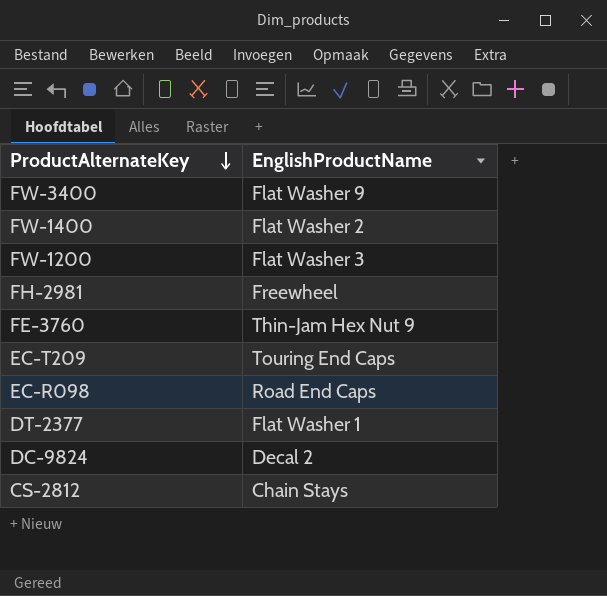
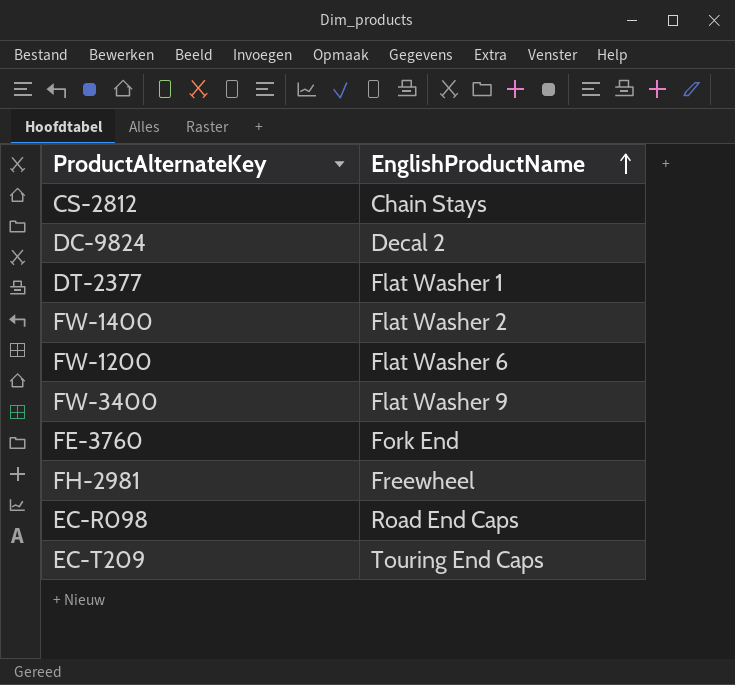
row order: ProductAlternateKey descending -> EnglishProductName ascending
FW-1200 | EnglishProductName: Flat Washer 3 -> Flat Washer 6
FE-3760 | EnglishProductName: Thin-Jam Hex Nut 9 -> Fork End

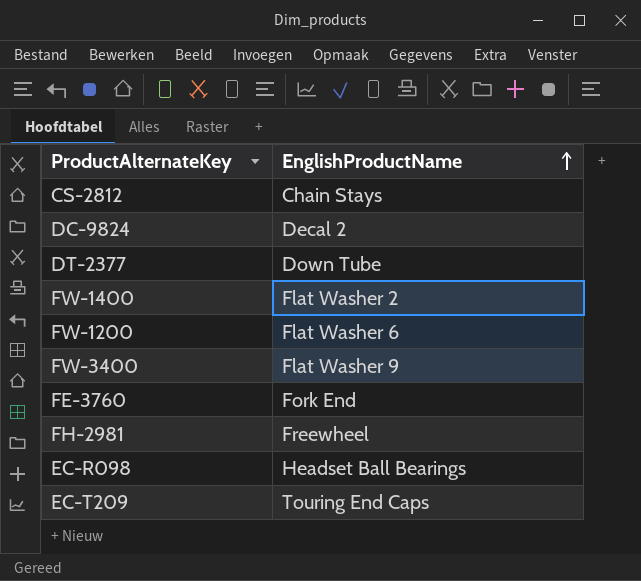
DT-2377 | EnglishProductName: Flat Washer 1 -> Down Tube
EC-R098 | EnglishProductName: Road End Caps -> Headset Ball Bearings

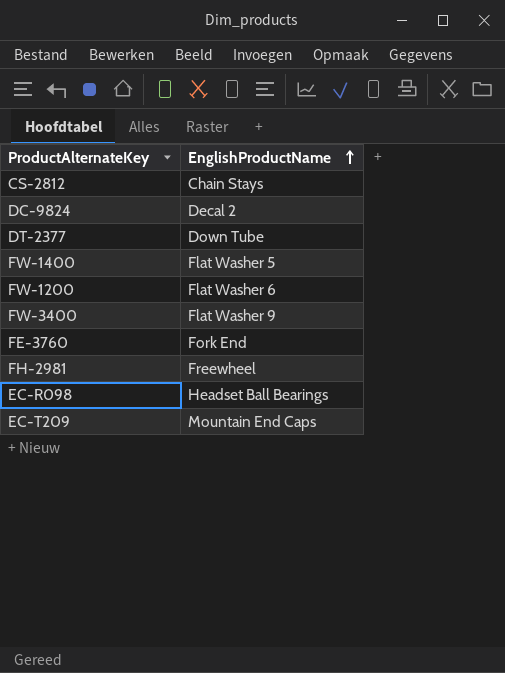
FW-1400 | EnglishProductName: Flat Washer 2 -> Flat Washer 5
EC-T209 | EnglishProductName: Touring End Caps -> Mountain End Caps

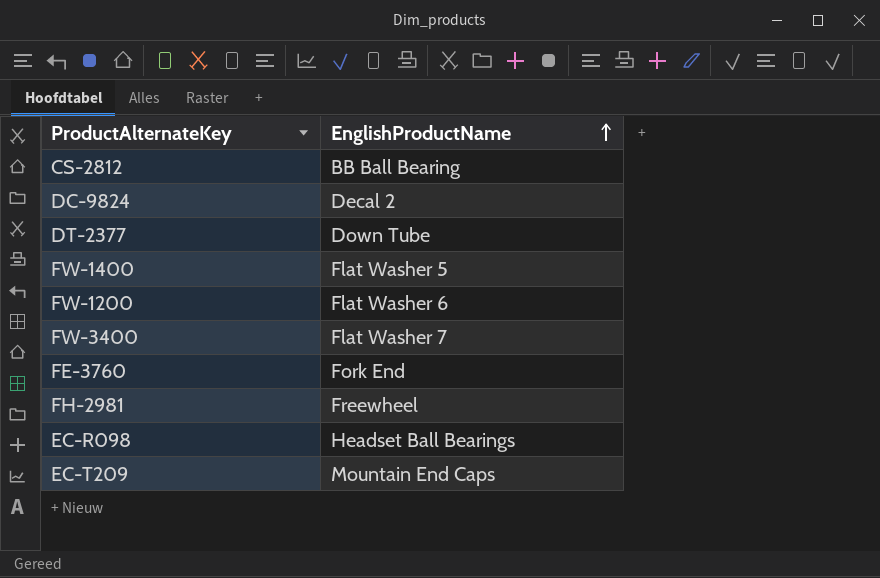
CS-2812 | EnglishProductName: Chain Stays -> BB Ball Bearing
FW-3400 | EnglishProductName: Flat Washer 9 -> Flat Washer 7

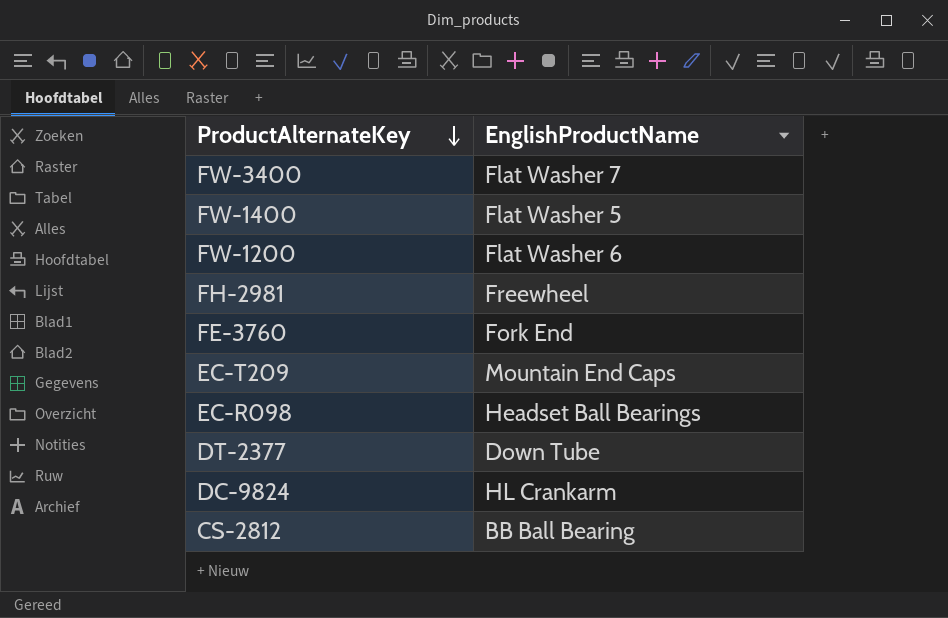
row order: EnglishProductName ascending -> ProductAlternateKey descending
DC-9824 | EnglishProductName: Decal 2 -> HL Crankarm

